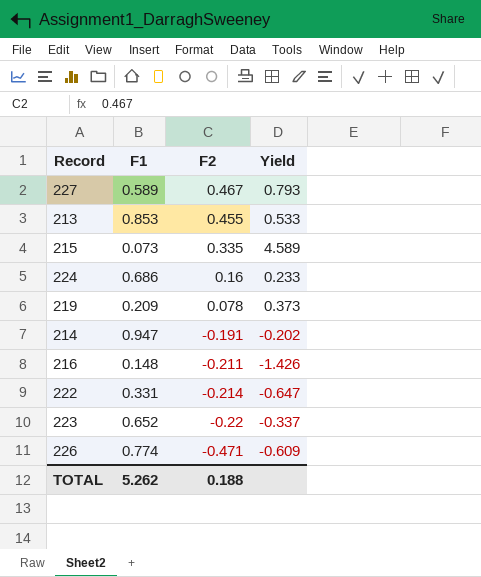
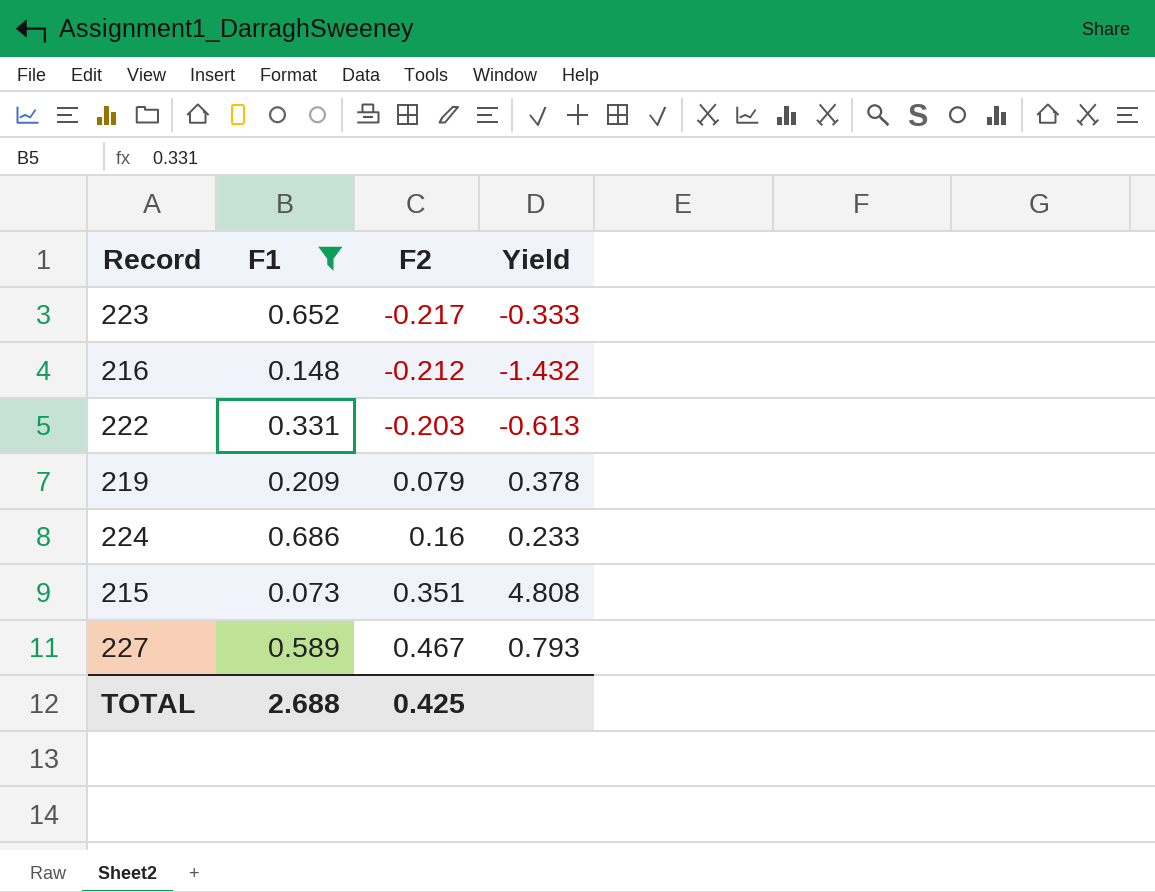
filter: none -> F1 <= 0.686
row order: F2 descending -> F2 ascending
223 | F2: -0.22 -> -0.217
223 | Yield: -0.337 -> -0.333
216 | F2: -0.211 -> -0.212
216 | Yield: -1.426 -> -1.432
222 | F2: -0.214 -> -0.203
222 | Yield: -0.647 -> -0.613
219 | F2: 0.078 -> 0.079
219 | Yield: 0.373 -> 0.378
215 | F2: 0.335 -> 0.351
215 | Yield: 4.589 -> 4.808
TOTAL | F1: 5.262 -> 2.688
TOTAL | F2: 0.188 -> 0.425

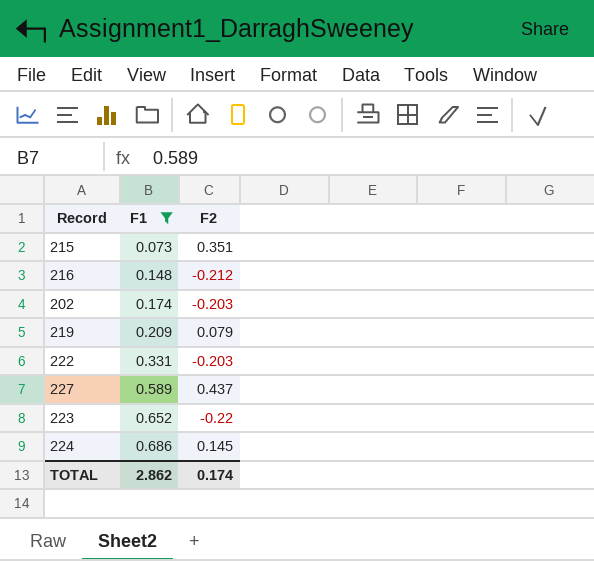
row order: F2 ascending -> F1 ascending
column Yield | formula: [F2] / [F1] -> none
row 202: none -> 0.174 | -0.203
227 | F2: 0.467 -> 0.437
223 | F2: -0.217 -> -0.22
224 | F2: 0.16 -> 0.145
TOTAL | F1: 2.688 -> 2.862
TOTAL | F2: 0.425 -> 0.174

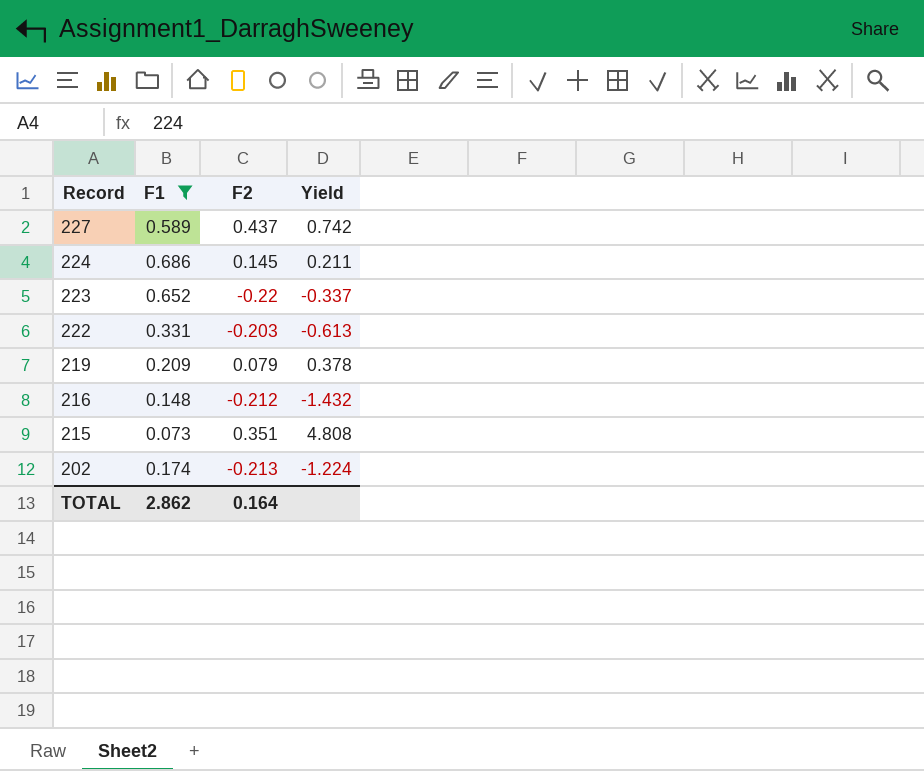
row order: F1 ascending -> Record descending
column Yield | formula: none -> [F2] / [F1]
202 | F2: -0.203 -> -0.213
TOTAL | F2: 0.174 -> 0.164

